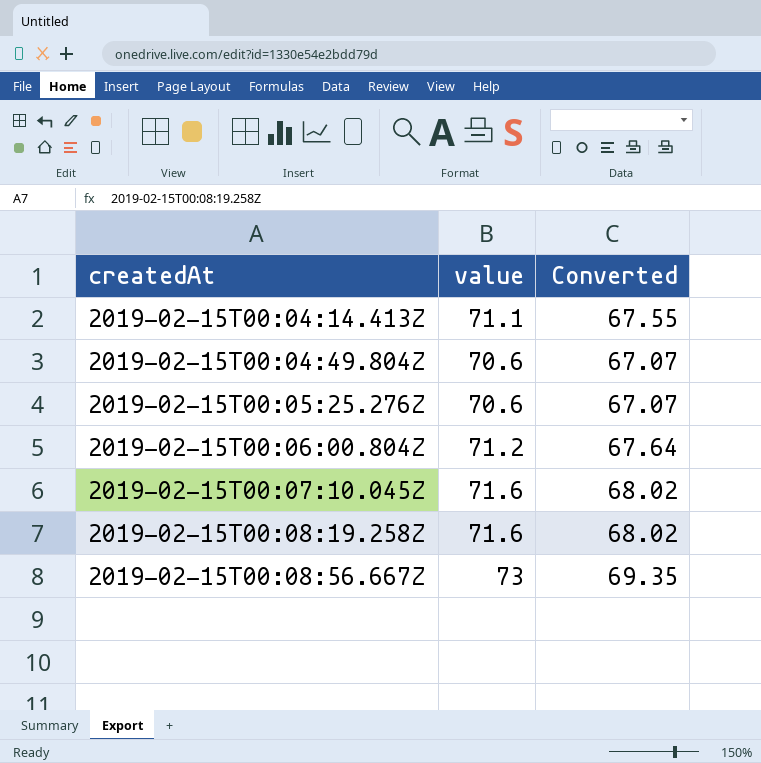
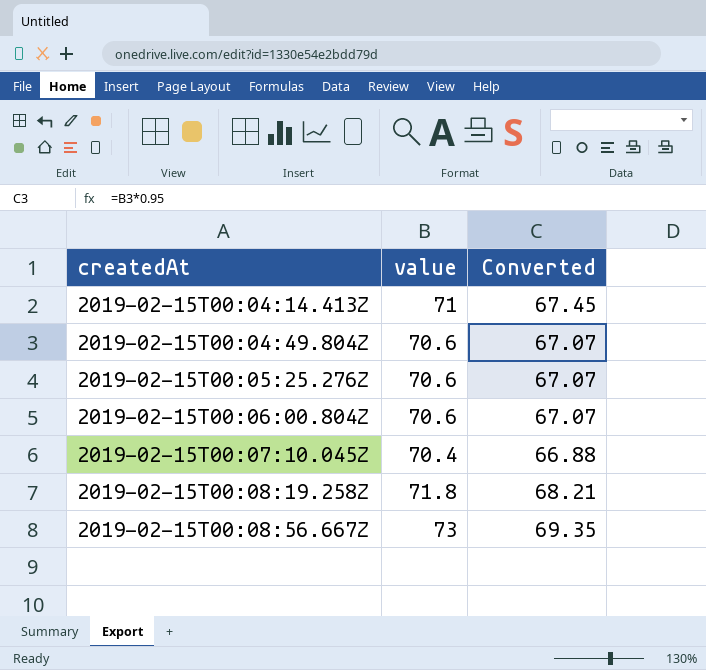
2019-02-15T00:04:14.413Z | value: 71.1 -> 71
2019-02-15T00:04:14.413Z | Converted: 67.55 -> 67.45
2019-02-15T00:06:00.804Z | value: 71.2 -> 70.6
2019-02-15T00:06:00.804Z | Converted: 67.64 -> 67.07
2019-02-15T00:07:10.045Z | value: 71.6 -> 70.4
2019-02-15T00:07:10.045Z | Converted: 68.02 -> 66.88
2019-02-15T00:08:19.258Z | value: 71.6 -> 71.8
2019-02-15T00:08:19.258Z | Converted: 68.02 -> 68.21

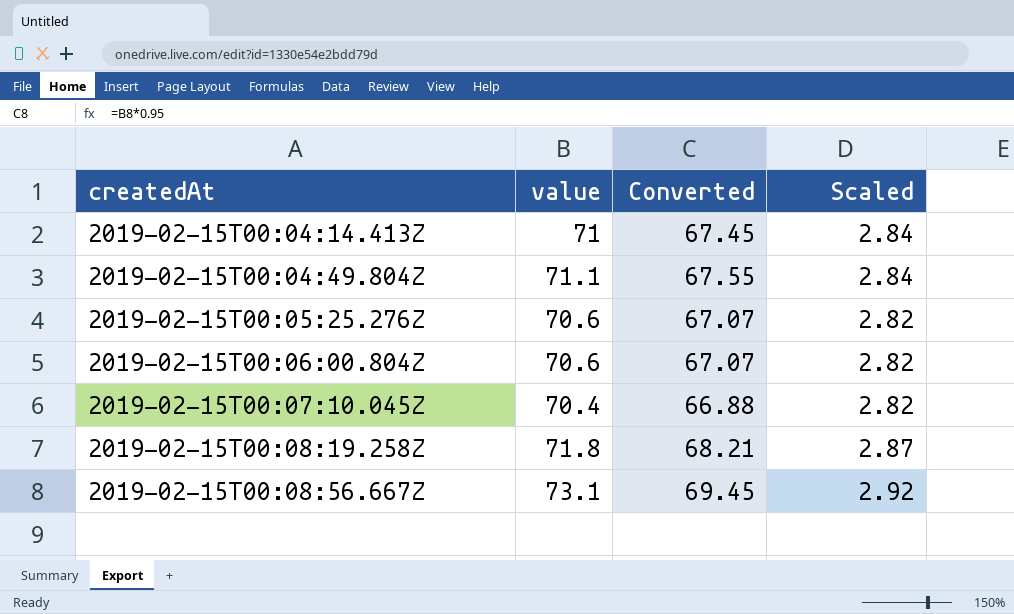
column Scaled | formula: none -> [value] * 0.04
2019-02-15T00:04:49.804Z | value: 70.6 -> 71.1
2019-02-15T00:04:49.804Z | Converted: 67.07 -> 67.55
2019-02-15T00:08:56.667Z | value: 73 -> 73.1
2019-02-15T00:08:56.667Z | Converted: 69.35 -> 69.45

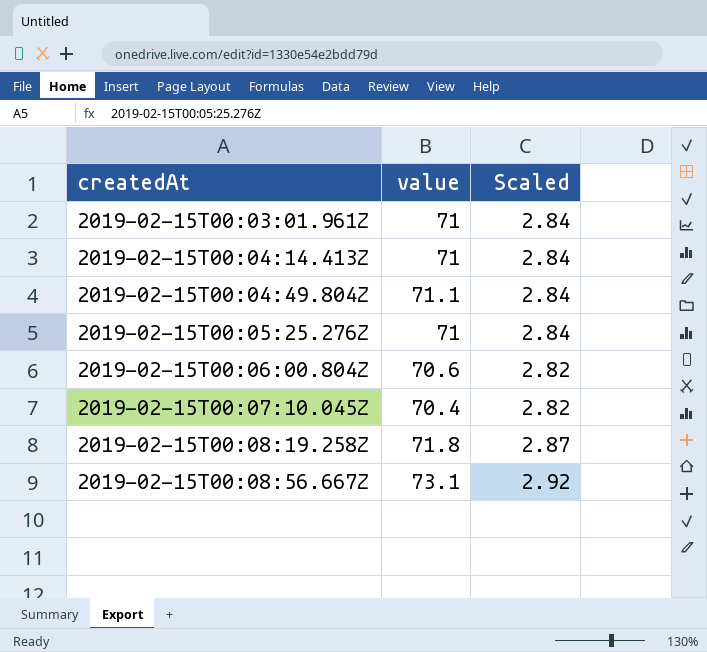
column Converted | formula: [value] * 0.95 -> none
row 2019-02-15T00:03:01.961Z: none -> 71 | 2.84
2019-02-15T00:05:25.276Z | value: 70.6 -> 71
2019-02-15T00:05:25.276Z | Scaled: 2.82 -> 2.84

